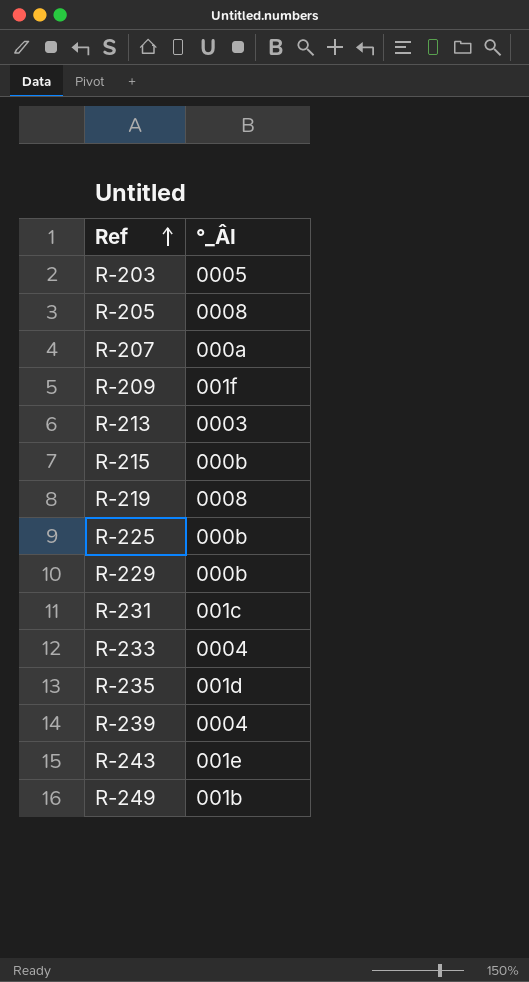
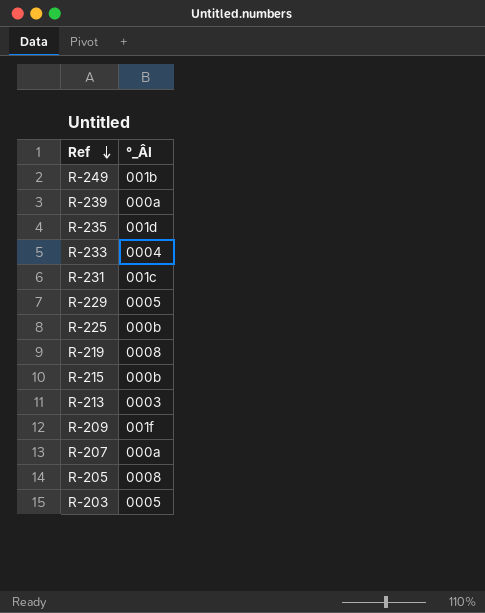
row order: Ref ascending -> Ref descending
row R-243: 001e -> none
R-239 | °_ÂI: 0004 -> 000a
R-229 | °_ÂI: 000b -> 0005

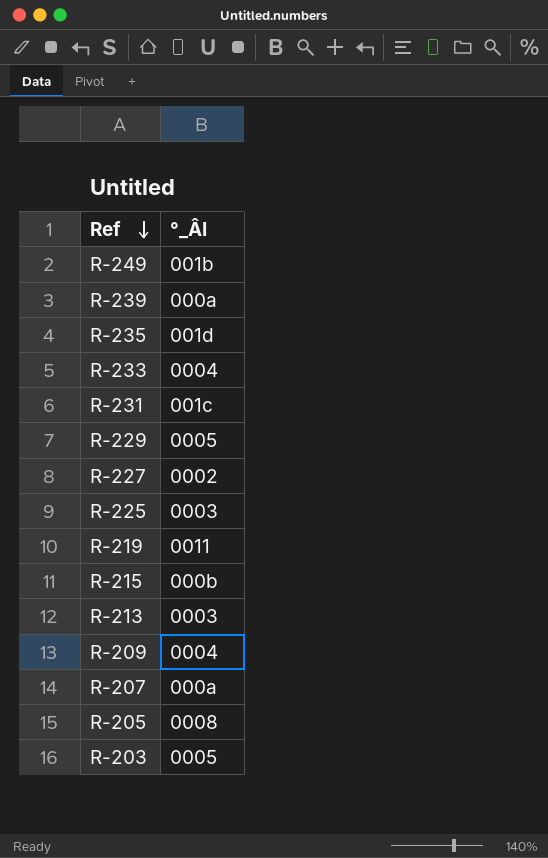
row R-227: none -> 0002
R-225 | °_ÂI: 000b -> 0003
R-219 | °_ÂI: 0008 -> 0011
R-209 | °_ÂI: 001f -> 0004

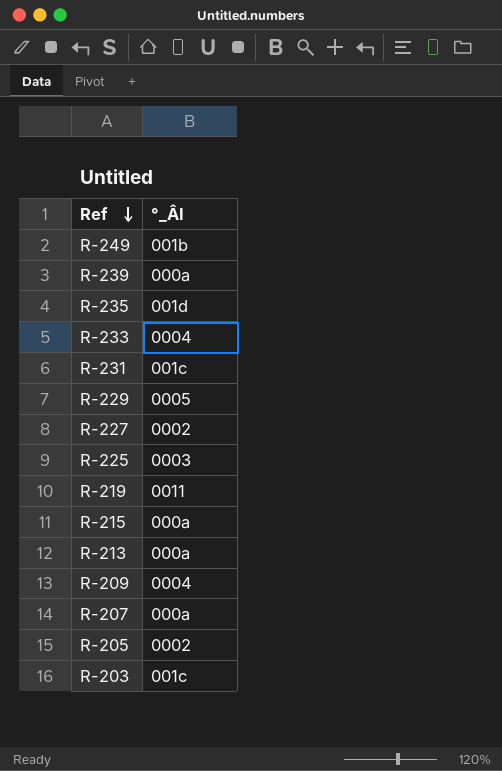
R-215 | °_ÂI: 000b -> 000a
R-213 | °_ÂI: 0003 -> 000a
R-205 | °_ÂI: 0008 -> 0002
R-203 | °_ÂI: 0005 -> 001c

